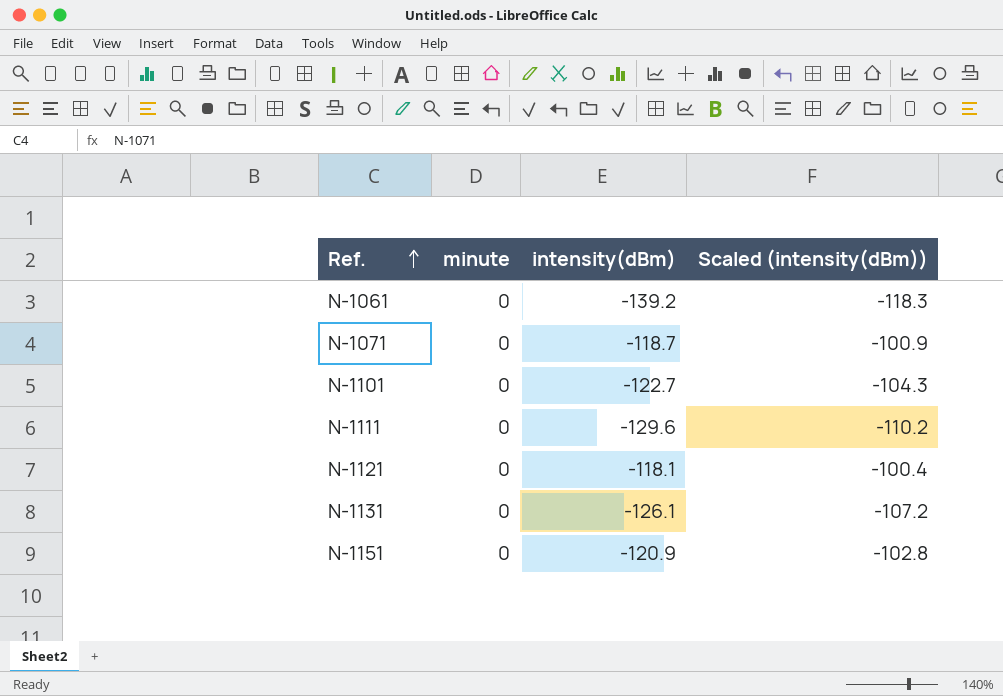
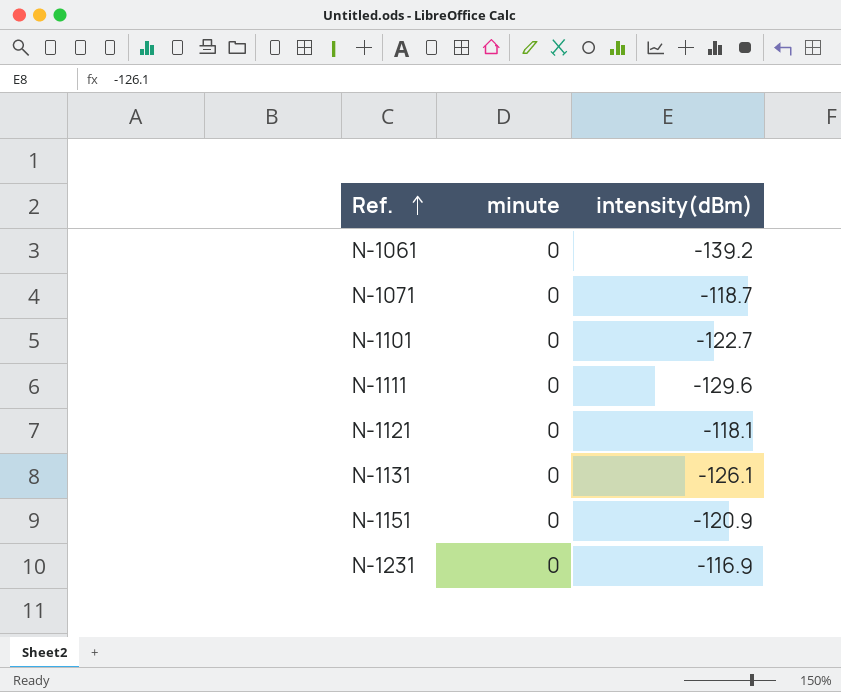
column Scaled (intensity(dBm)) | formula: [intensity(dBm)] * 0.85 -> none
row N-1231: none -> 0 | -116.9

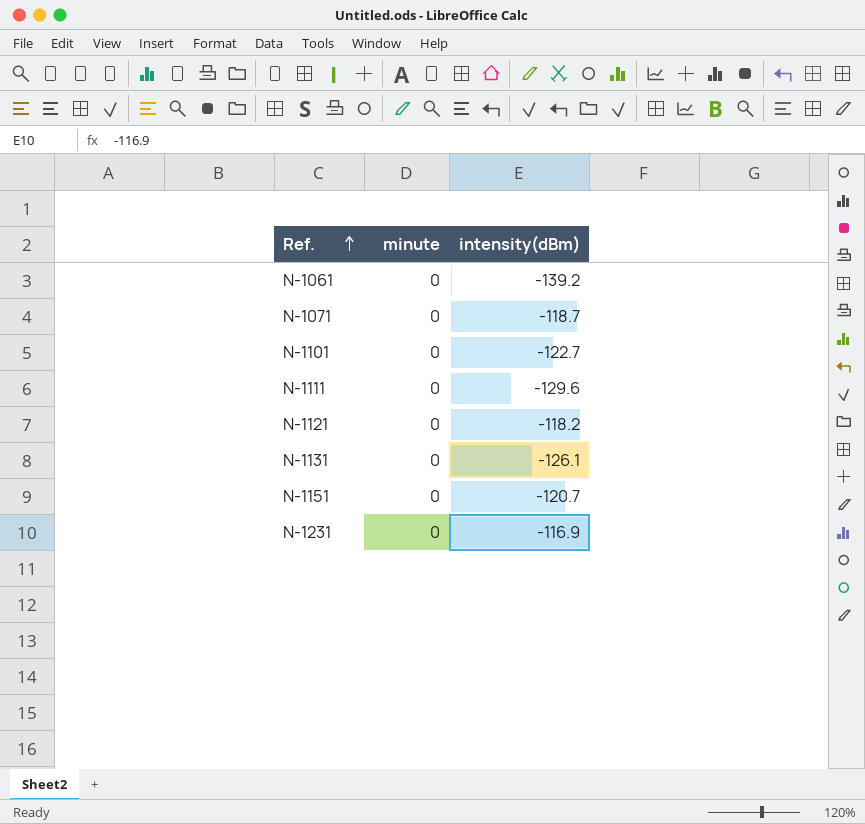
N-1121 | intensity(dBm): -118.1 -> -118.2
N-1151 | intensity(dBm): -120.9 -> -120.7

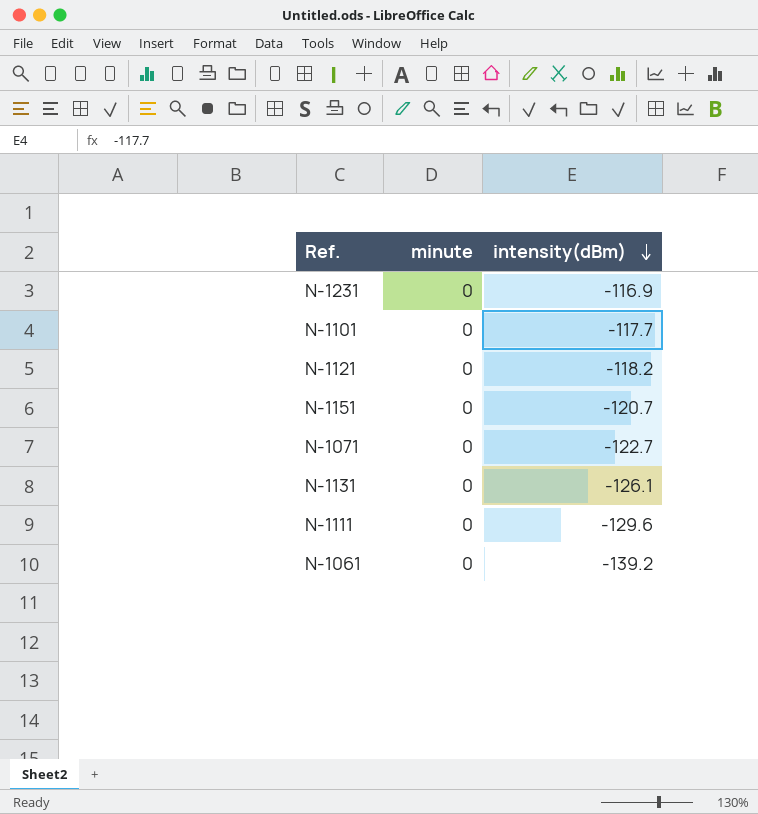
row order: Ref. ascending -> intensity(dBm) descending
N-1101 | intensity(dBm): -122.7 -> -117.7
N-1071 | intensity(dBm): -118.7 -> -122.7

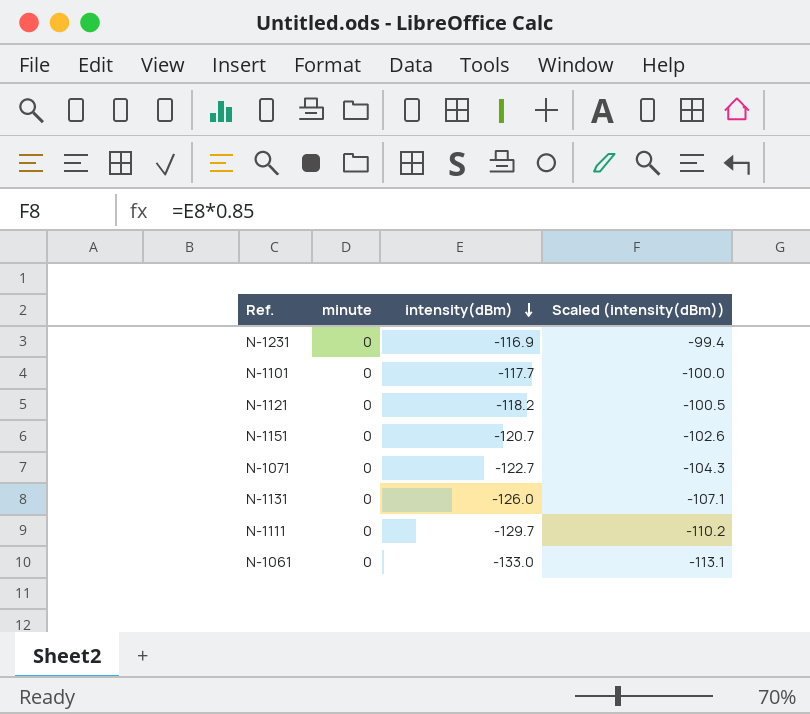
column Scaled (intensity(dBm)) | formula: none -> [intensity(dBm)] * 0.85
N-1131 | intensity(dBm): -126.1 -> -126.0
N-1111 | intensity(dBm): -129.6 -> -129.7
N-1061 | intensity(dBm): -139.2 -> -133.0

